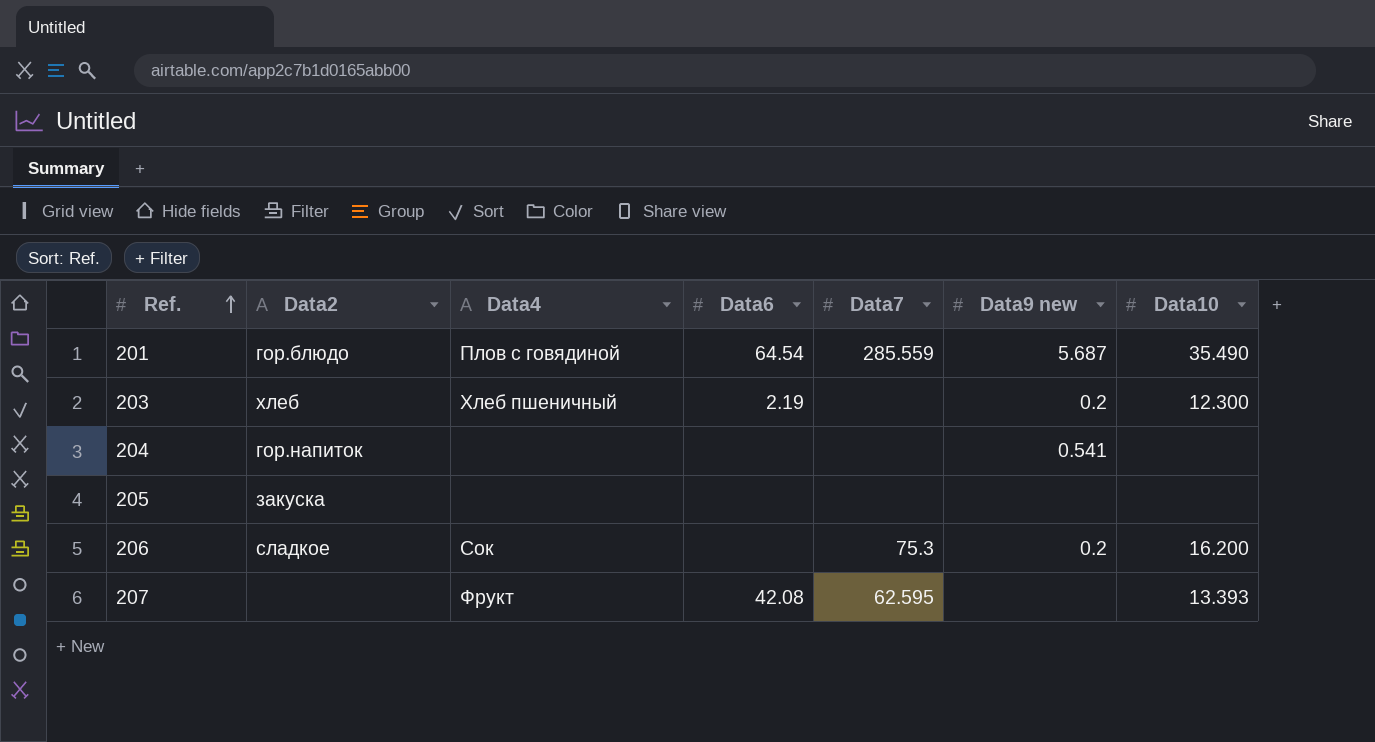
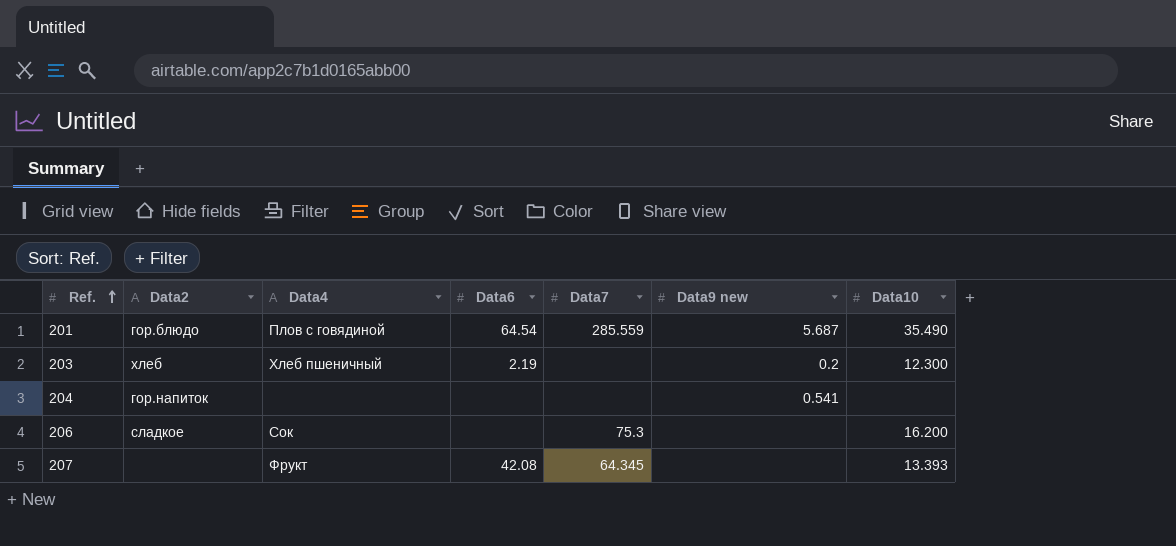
row 205: закуска | none | none | none | none | none -> none
206 | Data9 new: 0.2 -> none
207 | Data7: 62.595 -> 64.345

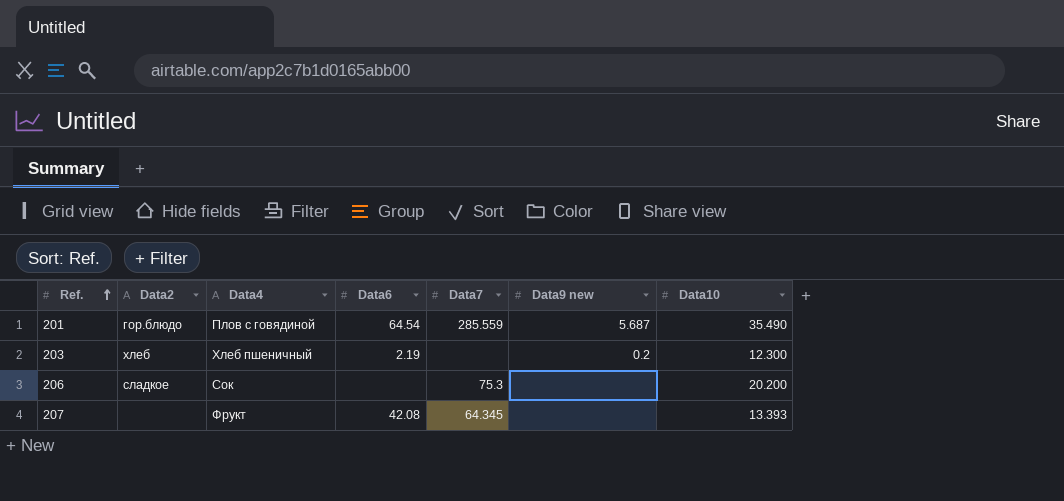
row 204: гор.напиток | none | none | none | 0.541 | none -> none
206 | Data10: 16.200 -> 20.200

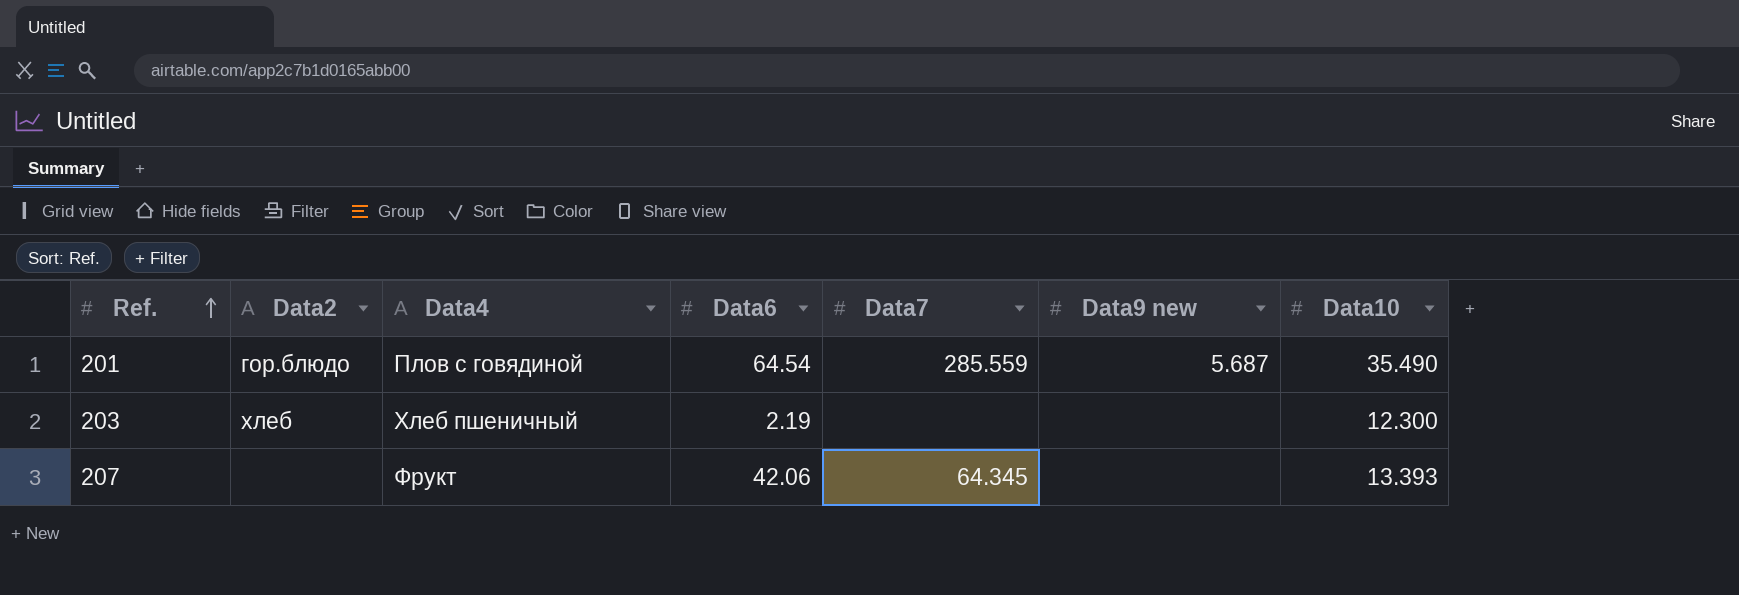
row 206: сладкое | Сок | none | 75.3 | none | 20.200 -> none
203 | Data9 new: 0.2 -> none
207 | Data6: 42.08 -> 42.06

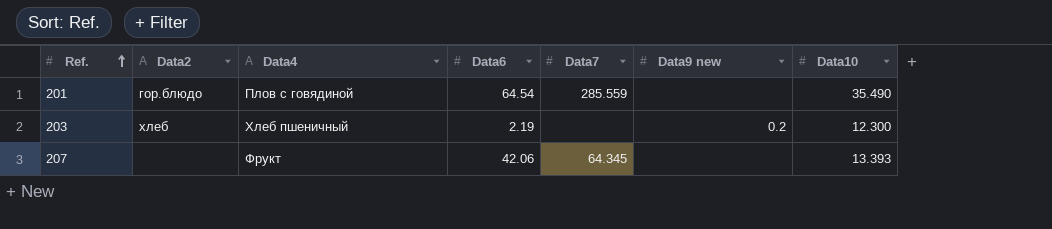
201 | Data9 new: 5.687 -> none
203 | Data9 new: none -> 0.2

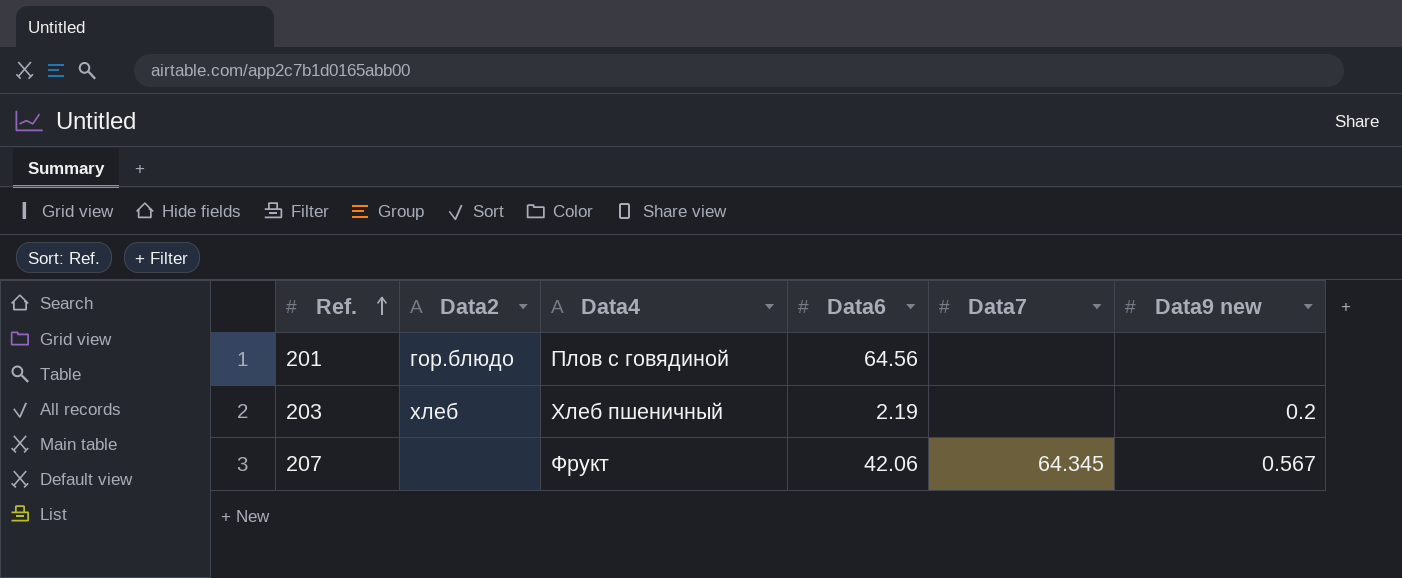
column Data10 | position: 7 -> none
201 | Data6: 64.54 -> 64.56
201 | Data7: 285.559 -> none
207 | Data9 new: none -> 0.567

